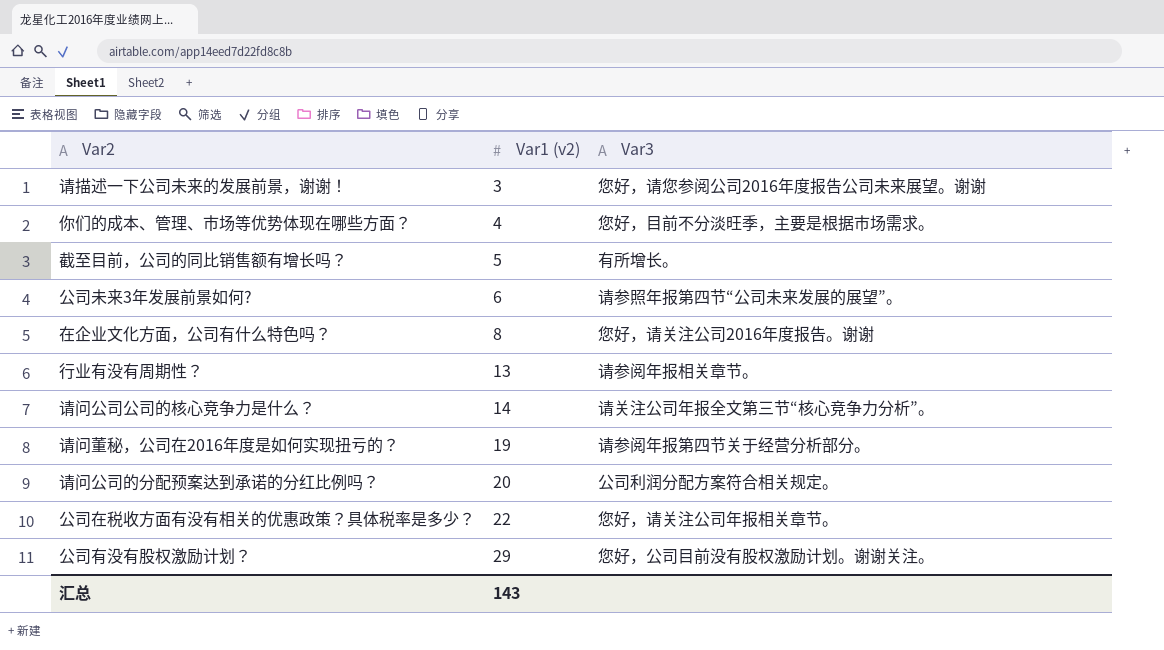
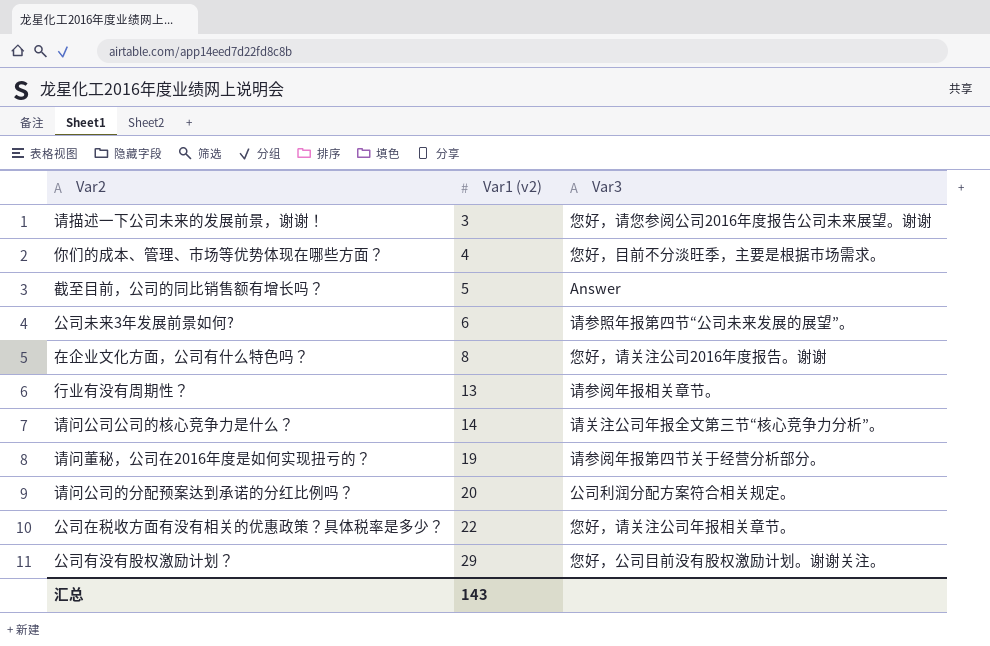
截至目前，公司的同比销售额有增长吗？ | Var3: 有所增长。 -> Answer

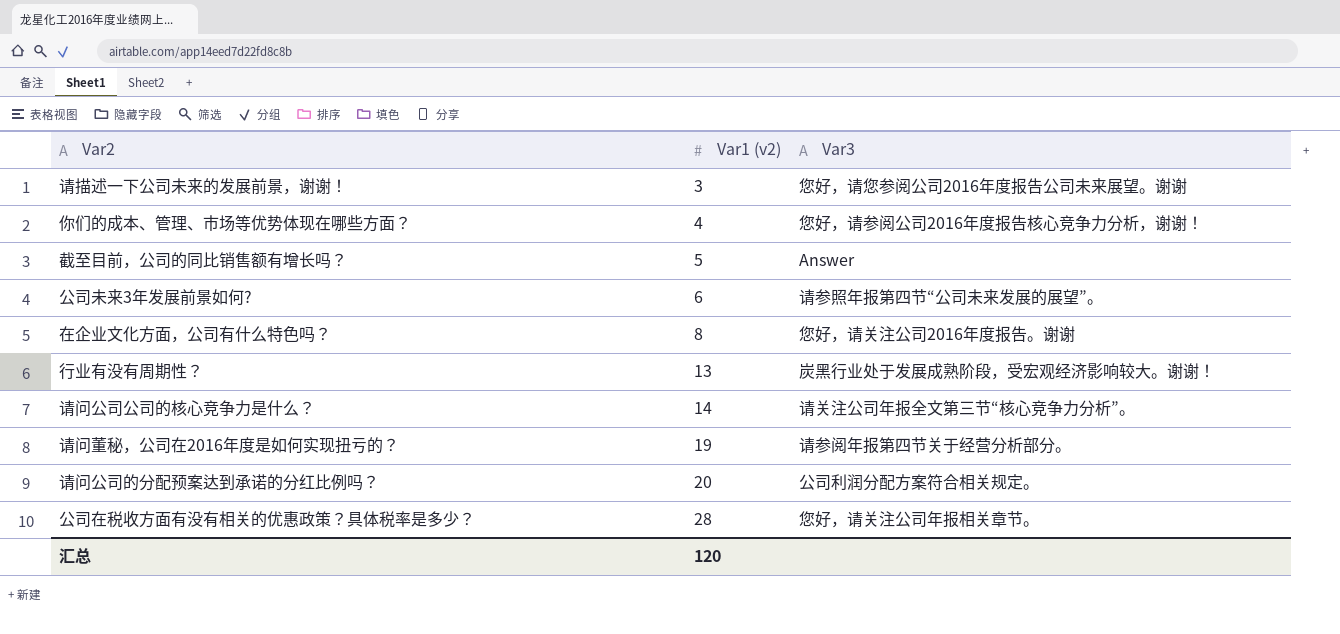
row 公司有没有股权激励计划？: 29 | 您好，公司目前没有股权激励计划。谢谢关注。 -> none
你们的成本、管理、市场等优势体现在哪些方面？ | Var3: 您好，目前不分淡旺季，主要是根据市场需求。 -> 您好，请参阅公司2016年度报告核心竞争力分析，谢谢！
行业有没有周期性？ | Var3: 请参阅年报相关章节。 -> 炭黑行业处于发展成熟阶段，受宏观经济影响较大。谢谢！
公司在税收方面有没有相关的优惠政策？具体税率是多少？ | Var1 (v2): 22 -> 28
汇总 | Var1 (v2): 143 -> 120

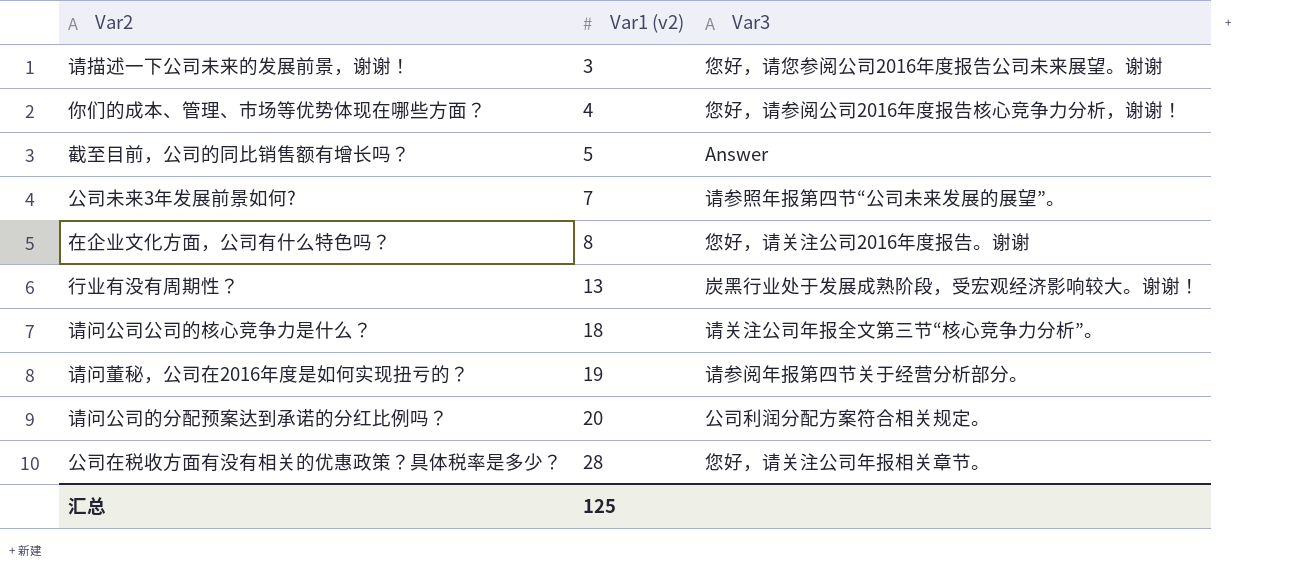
公司未来3年发展前景如何? | Var1 (v2): 6 -> 7
请问公司公司的核心竞争力是什么？ | Var1 (v2): 14 -> 18
汇总 | Var1 (v2): 120 -> 125

